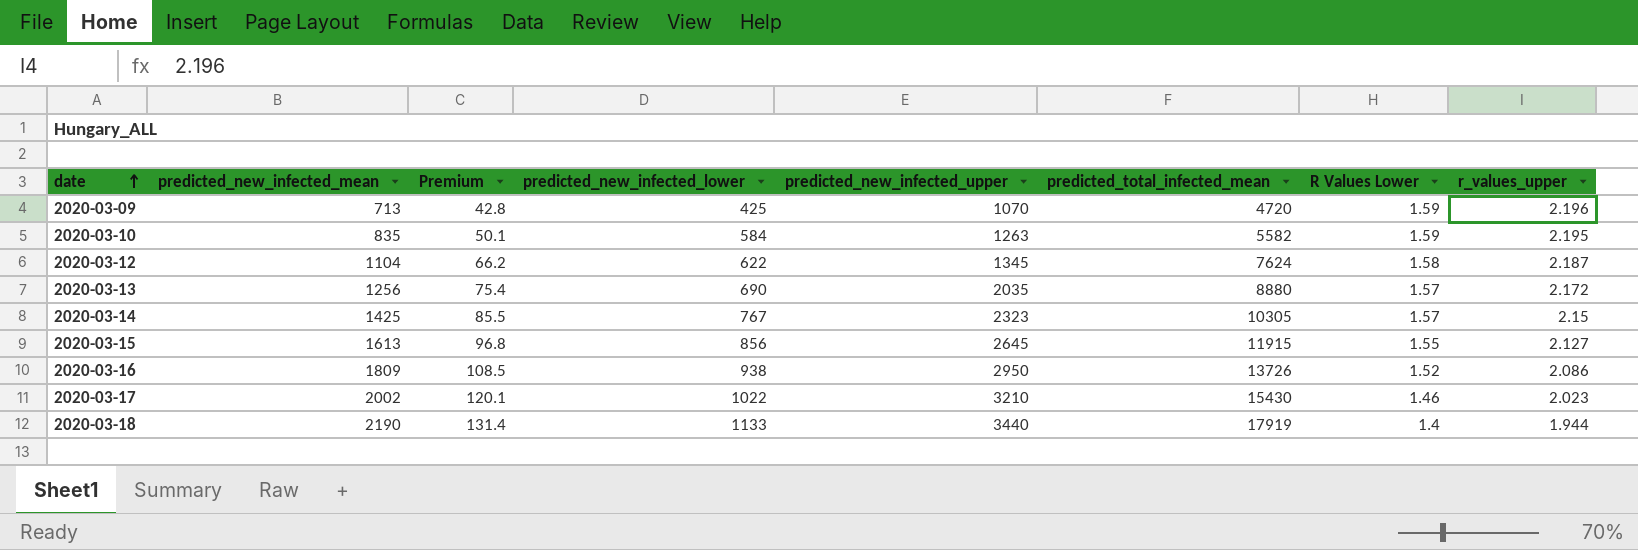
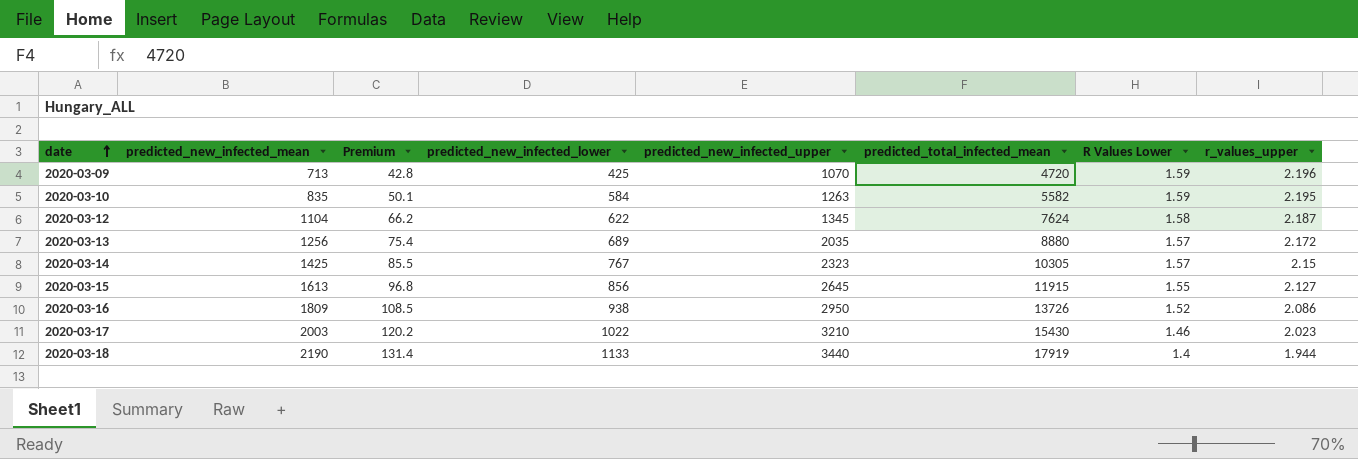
2020-03-13 | predicted_new_infected_lower: 690 -> 689
2020-03-17 | predicted_new_infected_mean: 2002 -> 2003
2020-03-17 | Premium: 120.1 -> 120.2

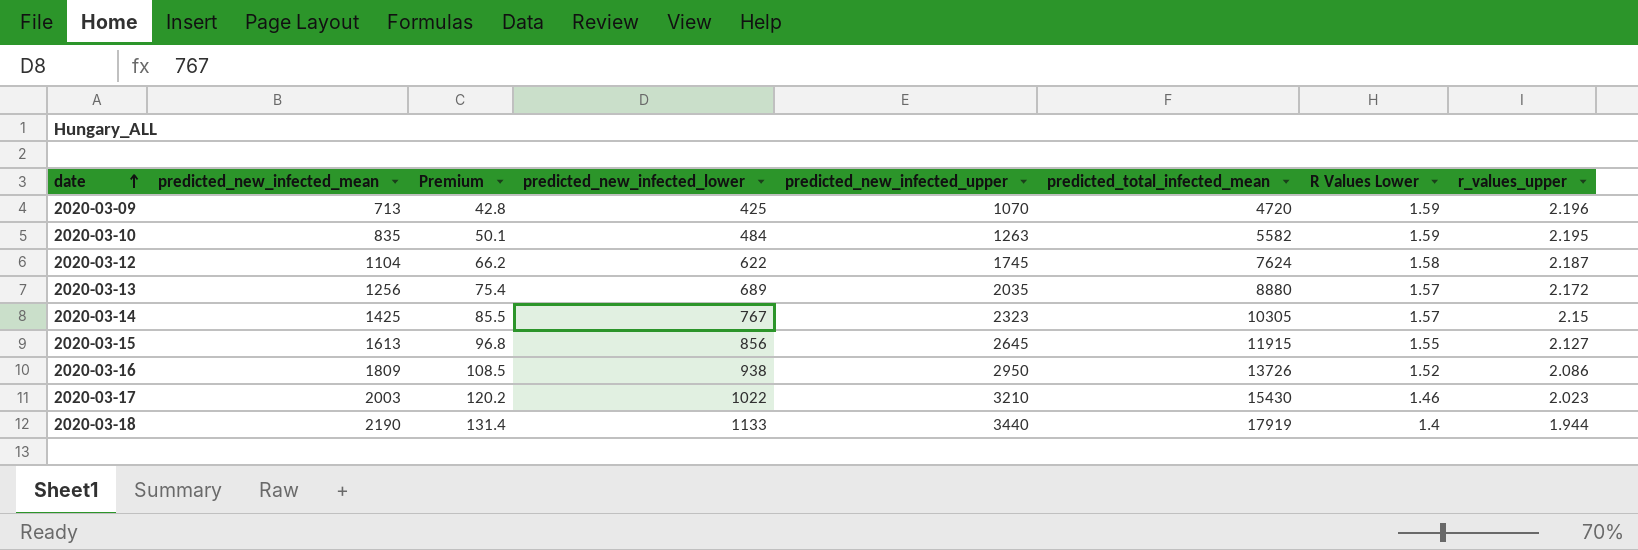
2020-03-10 | predicted_new_infected_lower: 584 -> 484
2020-03-12 | predicted_new_infected_upper: 1345 -> 1745

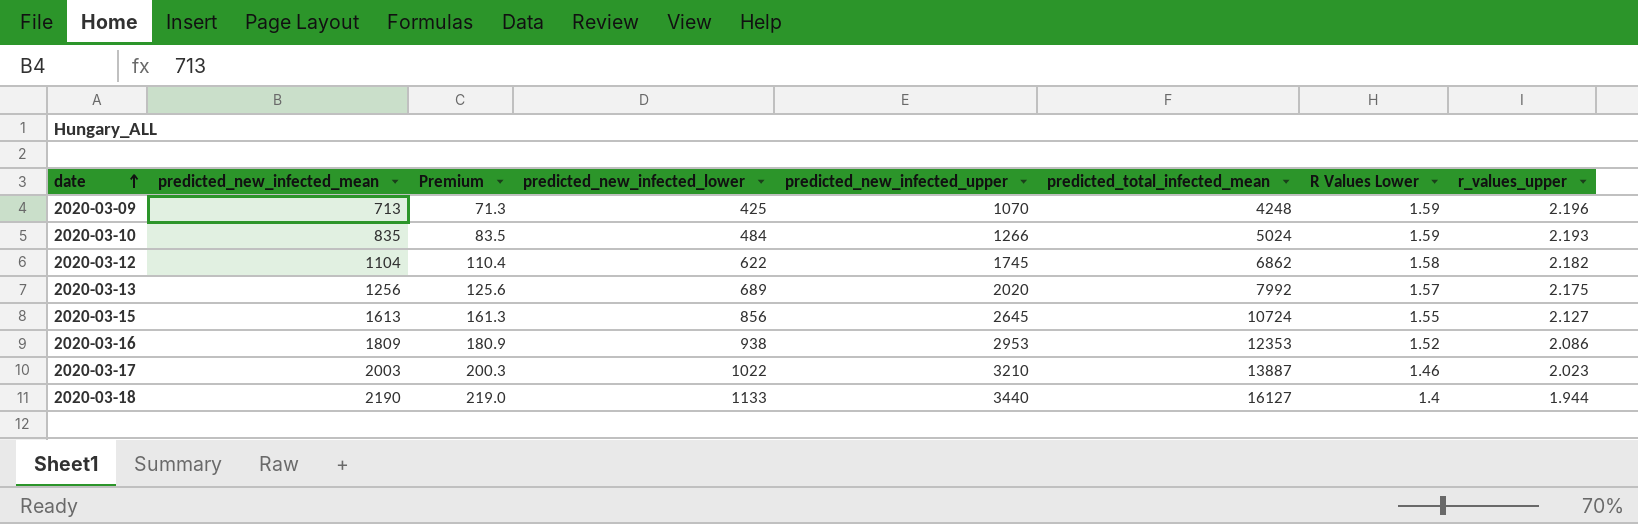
column Premium | formula: [predicted_new_infected_mean] * 0.06 -> [predicted_new_infected_mean] * 0.1
row 2020-03-14: 1425 | 85.5 | 767 | 2323 | 10305 | 1.57 | 2.15 -> none
2020-03-09 | predicted_total_infected_mean: 4720 -> 4248
2020-03-10 | predicted_new_infected_upper: 1263 -> 1266
2020-03-10 | predicted_total_infected_mean: 5582 -> 5024
2020-03-10 | r_values_upper: 2.195 -> 2.193
2020-03-12 | predicted_total_infected_mean: 7624 -> 6862
2020-03-12 | r_values_upper: 2.187 -> 2.182
2020-03-13 | predicted_new_infected_upper: 2035 -> 2020
2020-03-13 | predicted_total_infected_mean: 8880 -> 7992
2020-03-13 | r_values_upper: 2.172 -> 2.175
2020-03-15 | predicted_total_infected_mean: 11915 -> 10724
2020-03-16 | predicted_new_infected_upper: 2950 -> 2953
2020-03-16 | predicted_total_infected_mean: 13726 -> 12353
2020-03-17 | predicted_total_infected_mean: 15430 -> 13887
2020-03-18 | predicted_total_infected_mean: 17919 -> 16127

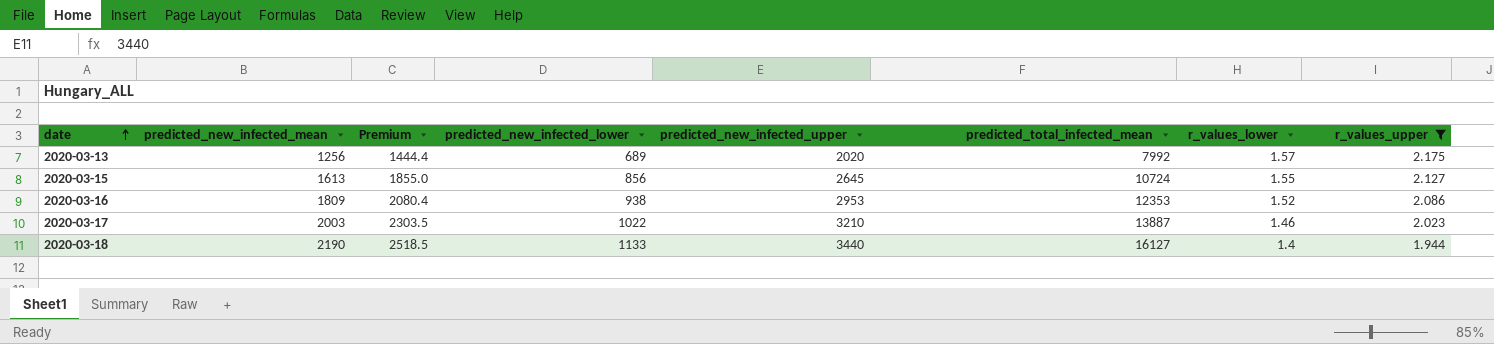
filter: none -> r_values_upper <= 2.175
column Premium | formula: [predicted_new_infected_mean] * 0.1 -> [predicted_new_infected_mean] * 1.15
column name: R Values Lower -> r_values_lower

